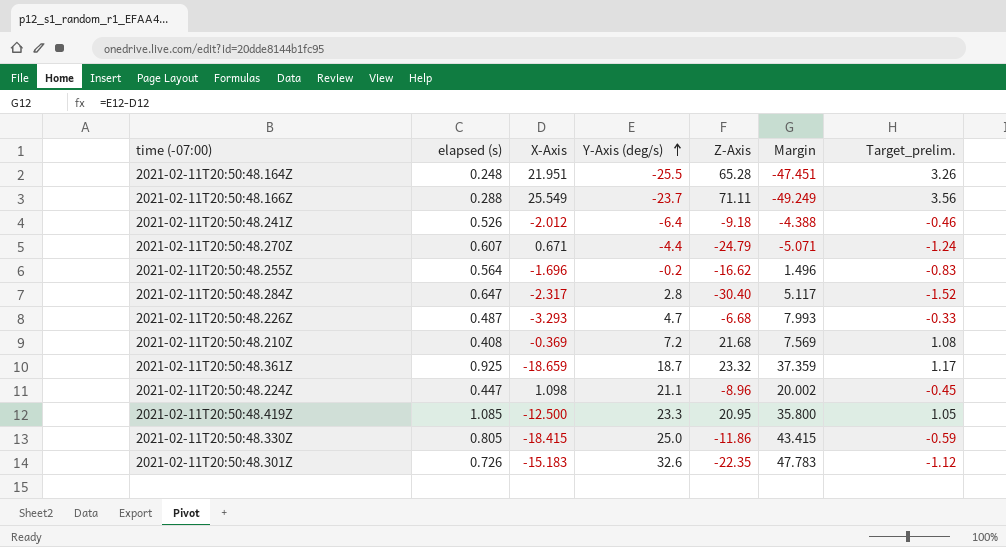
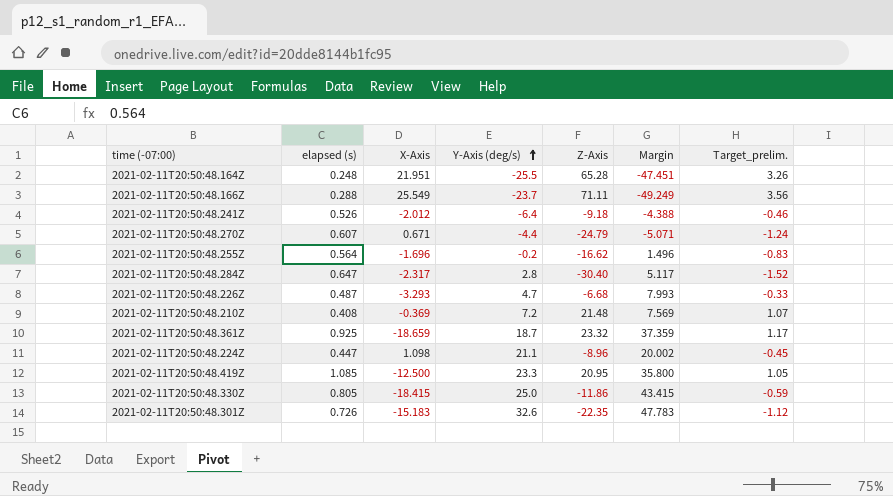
2021-02-11T20:50:48.210Z | Z-Axis: 21.68 -> 21.48
2021-02-11T20:50:48.210Z | Target_prelim.: 1.08 -> 1.07

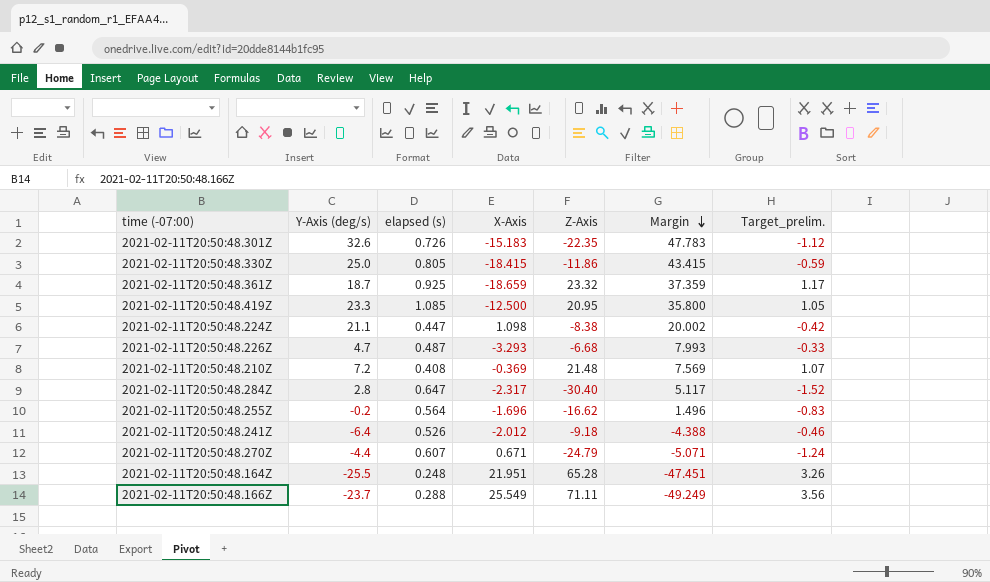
row order: Y-Axis (deg/s) ascending -> Margin descending
column Y-Axis (deg/s) | position: 4 -> 2
2021-02-11T20:50:48.224Z | Z-Axis: -8.96 -> -8.38
2021-02-11T20:50:48.224Z | Target_prelim.: -0.45 -> -0.42

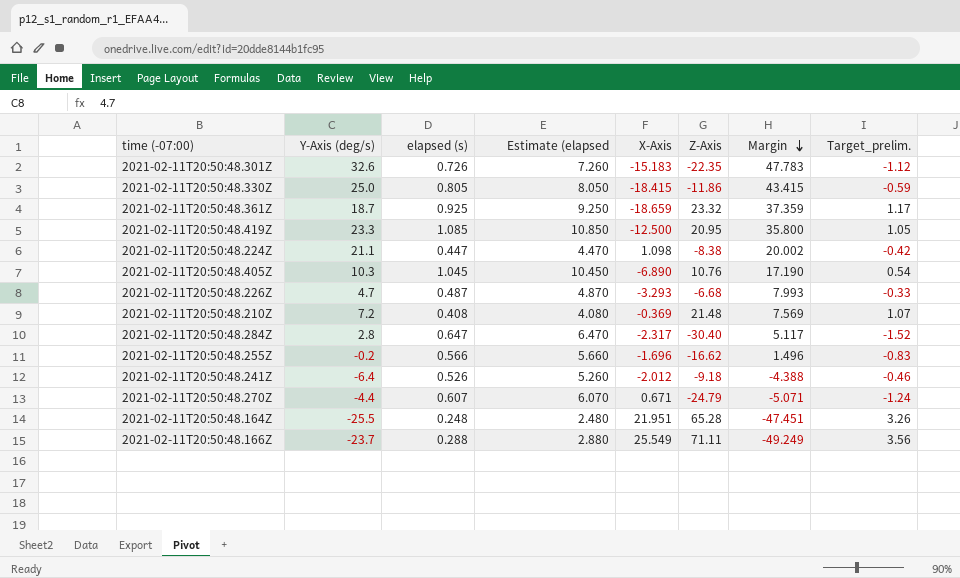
column Estimate (elapsed | formula: none -> [elapsed (s)] * 10
row 2021-02-11T20:50:48.405Z: none -> 10.3 | 1.045 | 10.450 | -6.890 | 10.76 | 17.190 | 0.54
2021-02-11T20:50:48.255Z | elapsed (s): 0.564 -> 0.566

